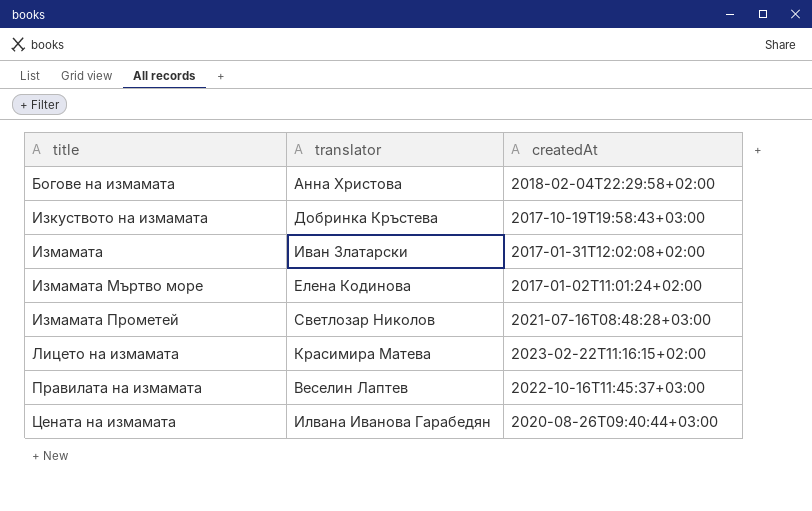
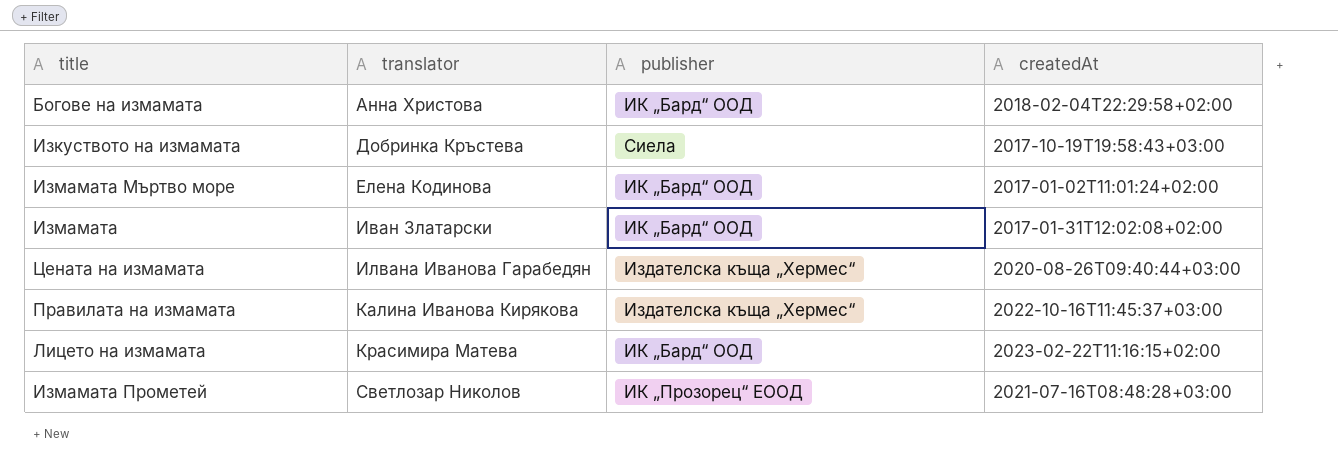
row order: title ascending -> translator ascending
column publisher | position: none -> 3
Правилата на измамата | translator: Веселин Лаптев -> Калина Иванова Кирякова

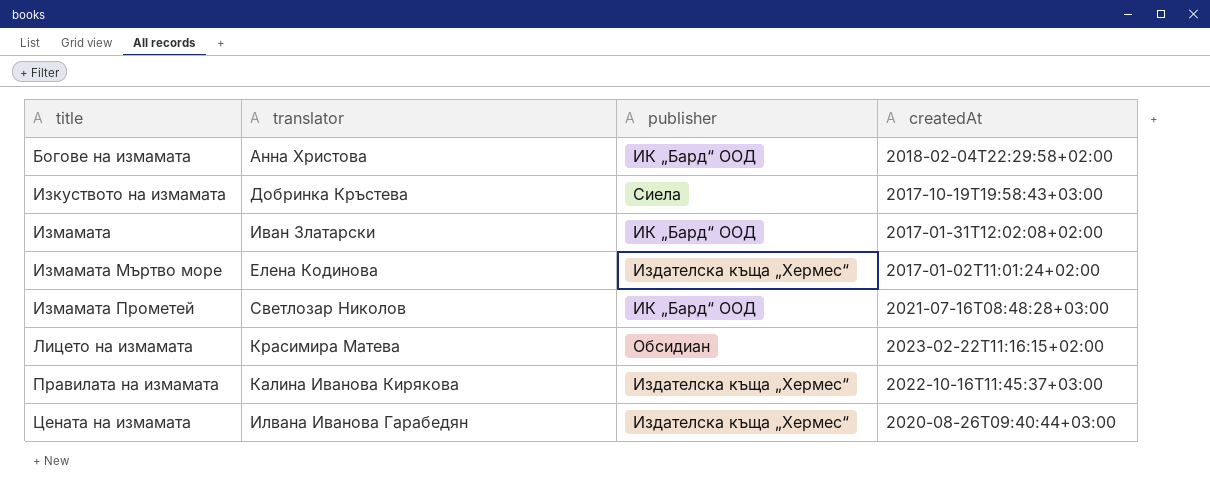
row order: translator ascending -> title ascending
Измамата Мъртво море | publisher: ИК „Бард“ ООД -> Издателска къща „Хермес“
Измамата Прометей | publisher: ИК „Прозорец“ ЕООД -> ИК „Бард“ ООД
Лицето на измамата | publisher: ИК „Бард“ ООД -> Обсидиан

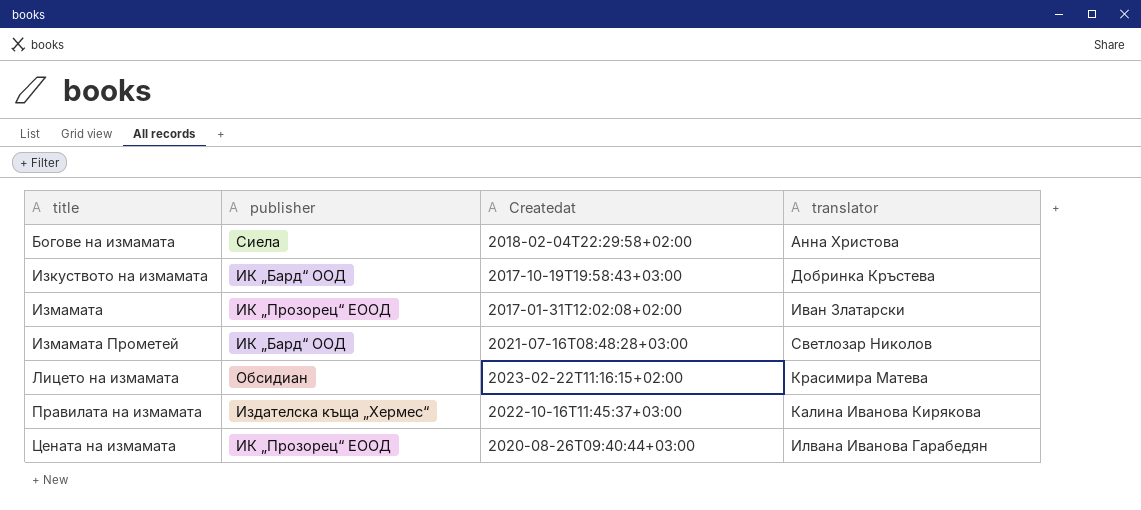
column name: createdAt -> Createdat
column translator | position: 2 -> 4
row Измамата Мъртво море: Елена Кодинова | Издателска къща „Хермес“ | 2017-01-02T11:01:24+02:00 -> none
Богове на измамата | publisher: ИК „Бард“ ООД -> Сиела
Изкуството на измамата | publisher: Сиела -> ИК „Бард“ ООД
Измамата | publisher: ИК „Бард“ ООД -> ИК „Прозорец“ ЕООД
Цената на измамата | publisher: Издателска къща „Хермес“ -> ИК „Прозорец“ ЕООД

